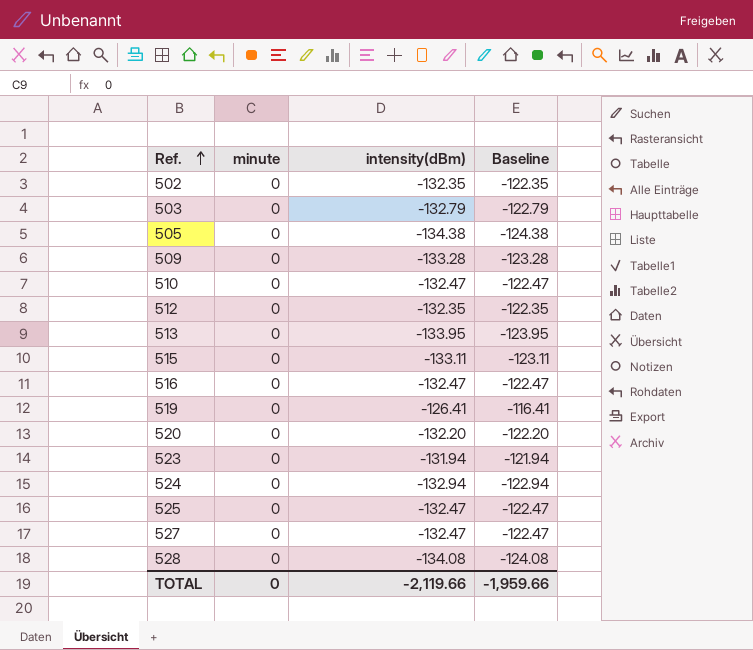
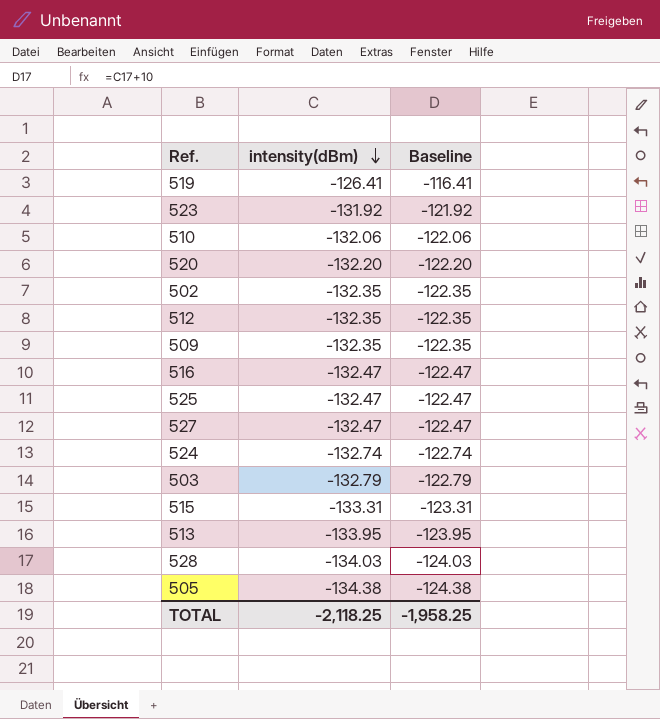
row order: Ref. ascending -> intensity(dBm) descending
column minute | position: 2 -> none
523 | intensity(dBm): -131.94 -> -131.92
523 | Baseline: -121.94 -> -121.92
510 | intensity(dBm): -132.47 -> -132.06
510 | Baseline: -122.47 -> -122.06
509 | intensity(dBm): -133.28 -> -132.35
509 | Baseline: -123.28 -> -122.35
524 | intensity(dBm): -132.94 -> -132.74
524 | Baseline: -122.94 -> -122.74
515 | intensity(dBm): -133.11 -> -133.31
515 | Baseline: -123.11 -> -123.31
528 | intensity(dBm): -134.08 -> -134.03
528 | Baseline: -124.08 -> -124.03
TOTAL | intensity(dBm): -2,119.66 -> -2,118.25
TOTAL | Baseline: -1,959.66 -> -1,958.25

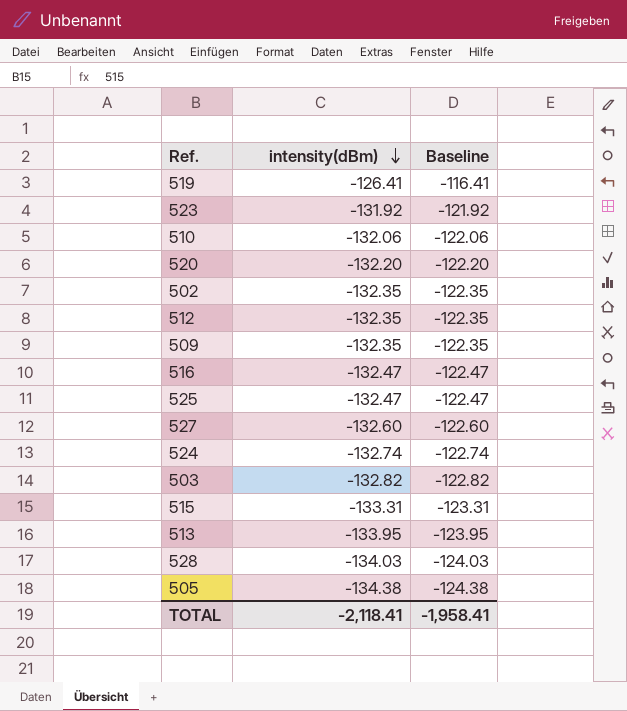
527 | intensity(dBm): -132.47 -> -132.60
527 | Baseline: -122.47 -> -122.60
503 | intensity(dBm): -132.79 -> -132.82
503 | Baseline: -122.79 -> -122.82
TOTAL | intensity(dBm): -2,118.25 -> -2,118.41
TOTAL | Baseline: -1,958.25 -> -1,958.41

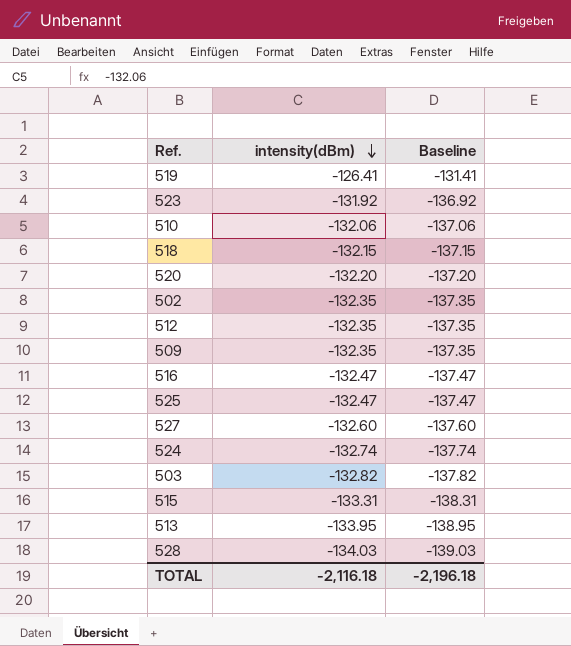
column Baseline | formula: [intensity(dBm)] + 10 -> [intensity(dBm)] - 5
row 505: -134.38 | -124.38 -> none
row 518: none -> -132.15 | -137.15
TOTAL | intensity(dBm): -2,118.41 -> -2,116.18
TOTAL | Baseline: -1,958.41 -> -2,196.18

